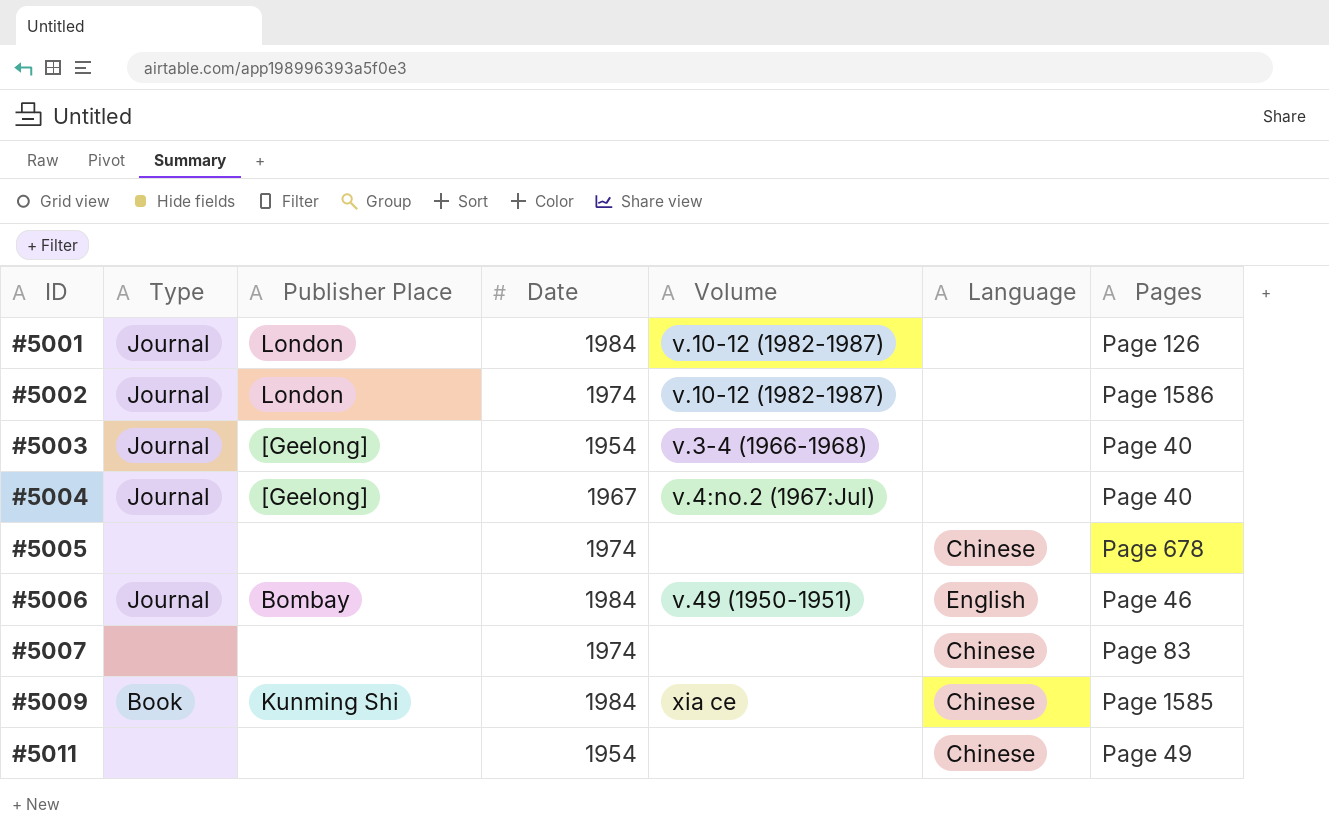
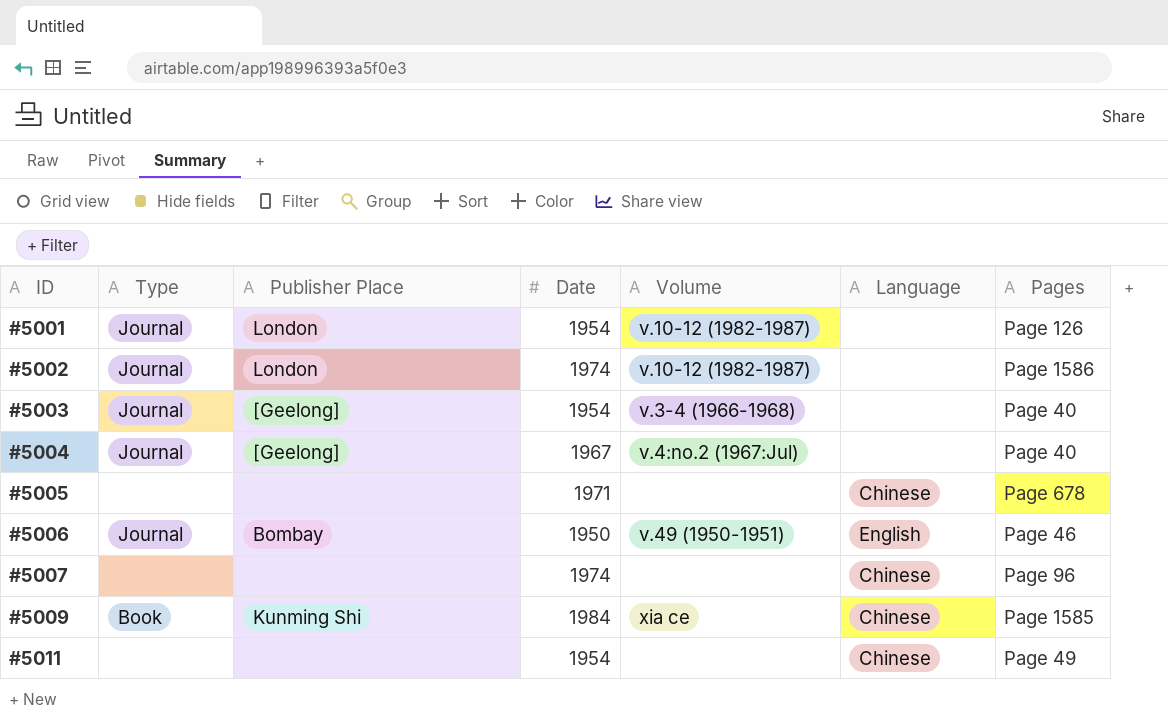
#5001 | Date: 1984 -> 1954
#5005 | Date: 1974 -> 1971
#5006 | Date: 1984 -> 1950
#5007 | Pages: Page 83 -> Page 96

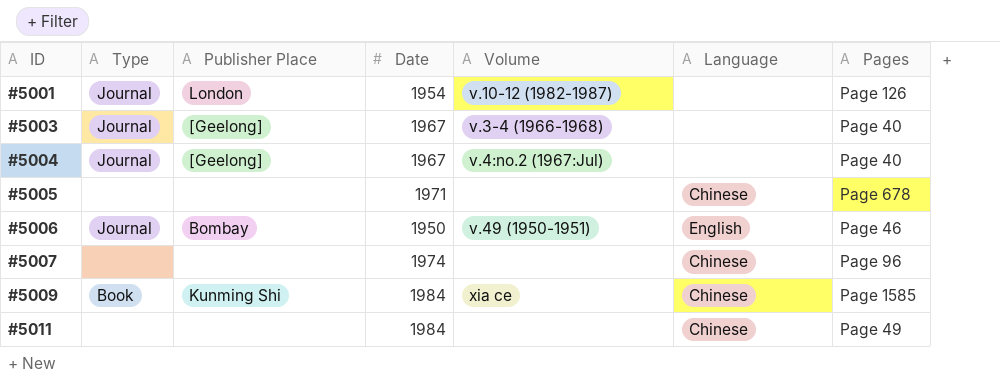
row #5002: Journal | London | 1974 | v.10-12 (1982-1987) | none | Page 1586 -> none
#5003 | Date: 1954 -> 1967
#5011 | Date: 1954 -> 1984

